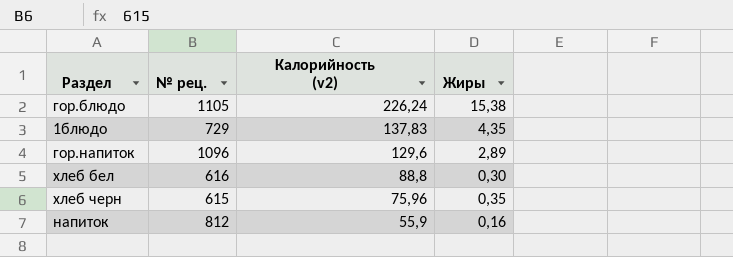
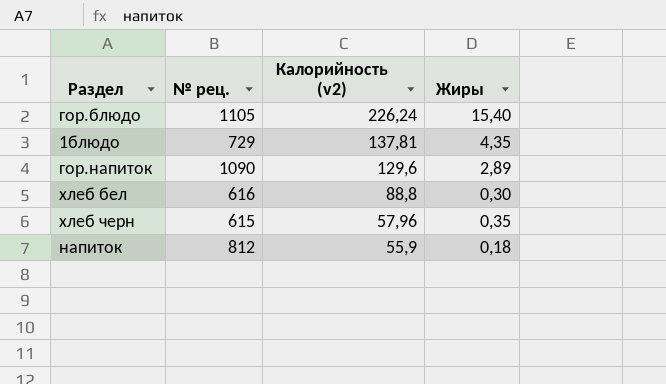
гор.блюдо | Жиры: 15,38 -> 15,40
1блюдо | Калорийность (v2): 137,83 -> 137,81
гор.напиток | № рец.: 1096 -> 1090
хлеб черн | Калорийность (v2): 75,96 -> 57,96
напиток | Жиры: 0,16 -> 0,18

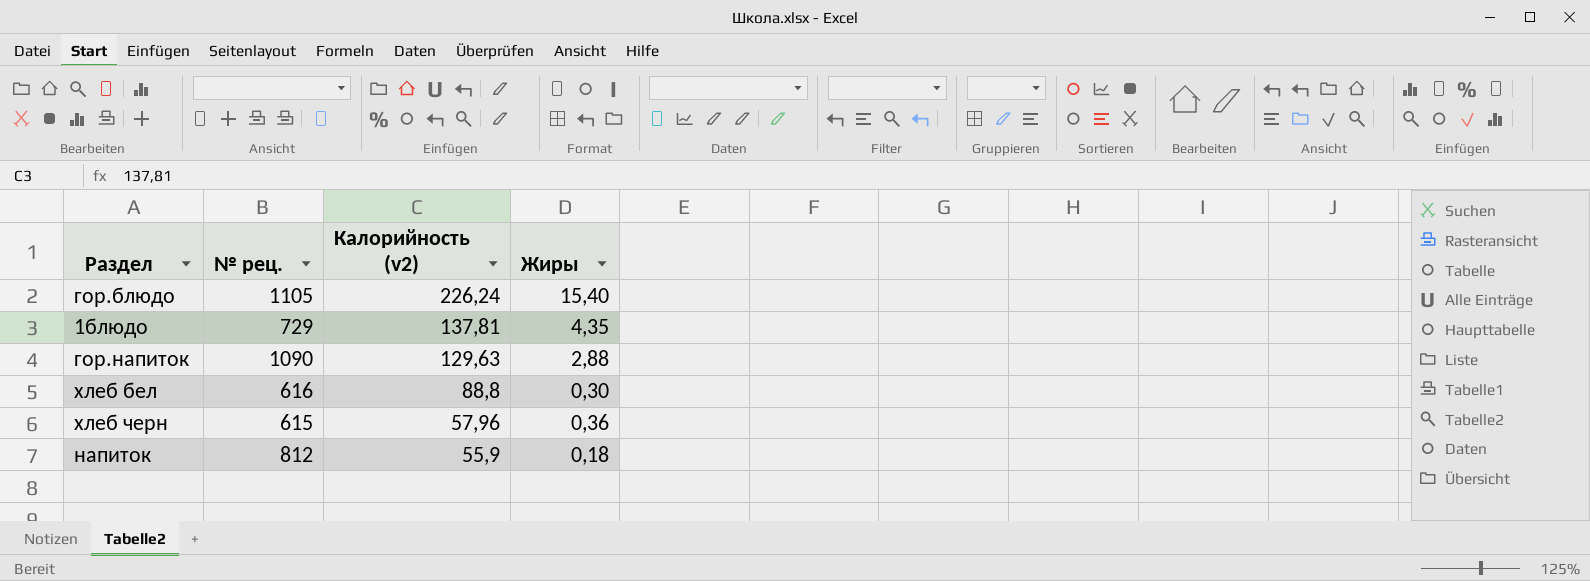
гор.напиток | Калорийность (v2): 129,6 -> 129,63
гор.напиток | Жиры: 2,89 -> 2,88
хлеб черн | Жиры: 0,35 -> 0,36

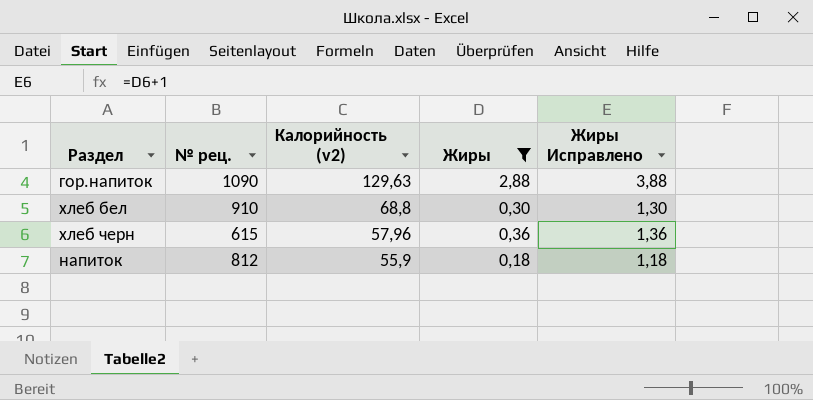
filter: none -> Жиры <= 2,88
column Жиры Исправлено | formula: none -> [Жиры] + 1
хлеб бел | № рец.: 616 -> 910
хлеб бел | Калорийность (v2): 88,8 -> 68,8

